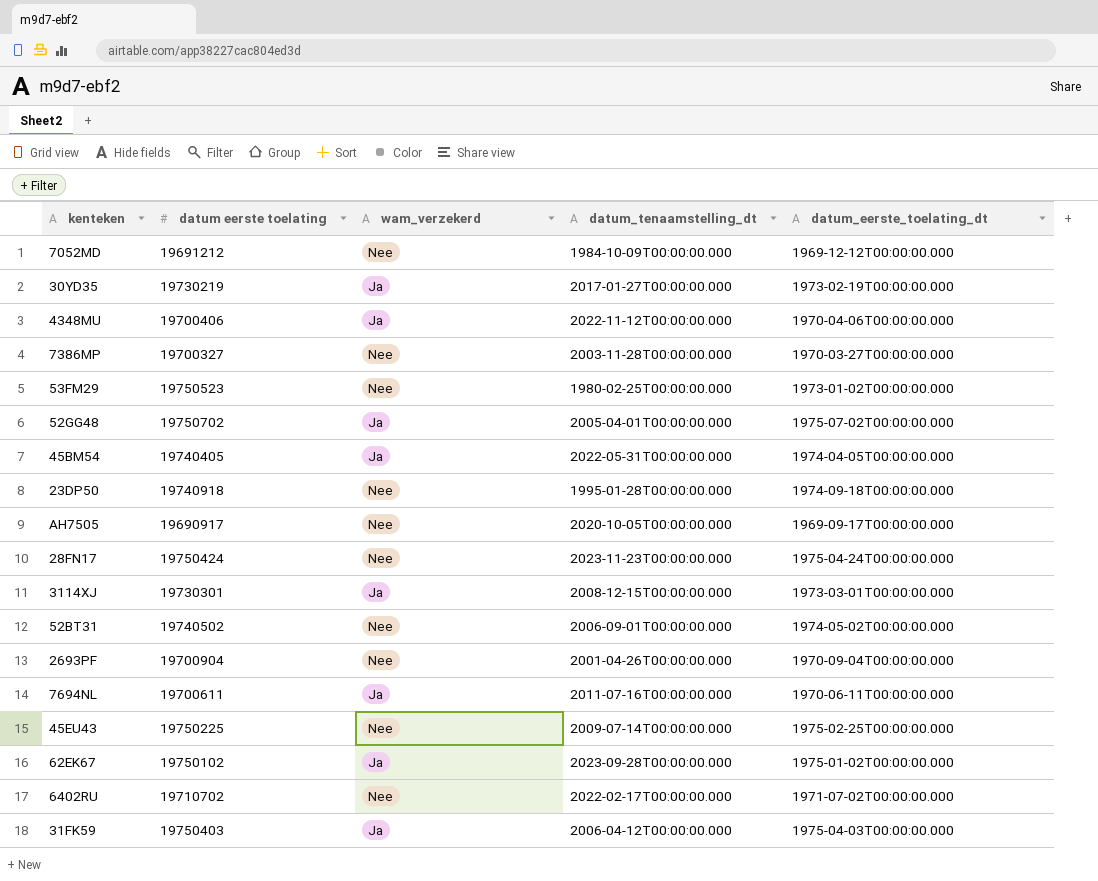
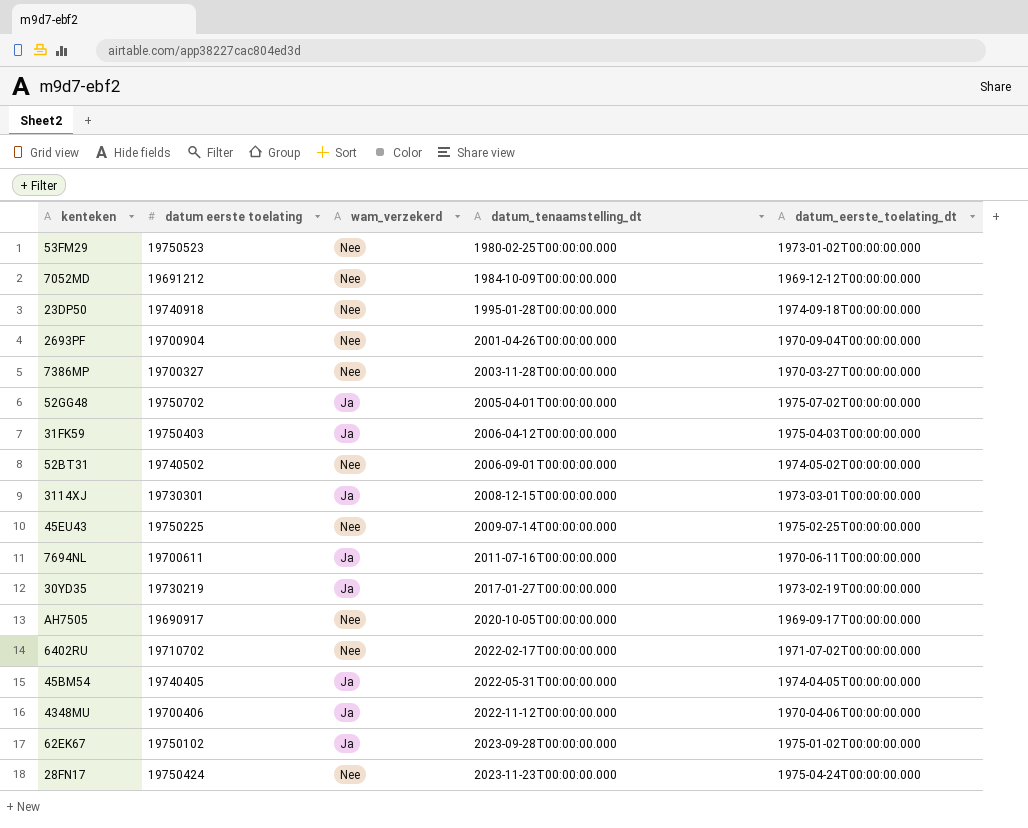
row order: none -> datum_tenaamstelling_dt ascending

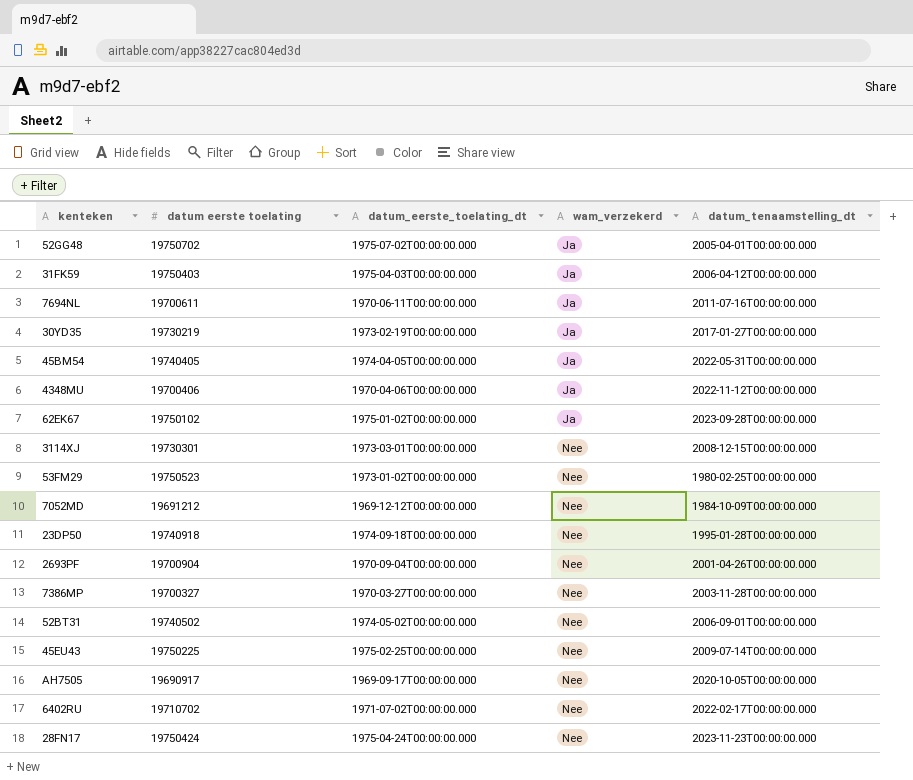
row order: datum_tenaamstelling_dt ascending -> wam_verzekerd ascending
column datum_eerste_toelating_dt | position: 5 -> 3
3114XJ | wam_verzekerd: Ja -> Nee

